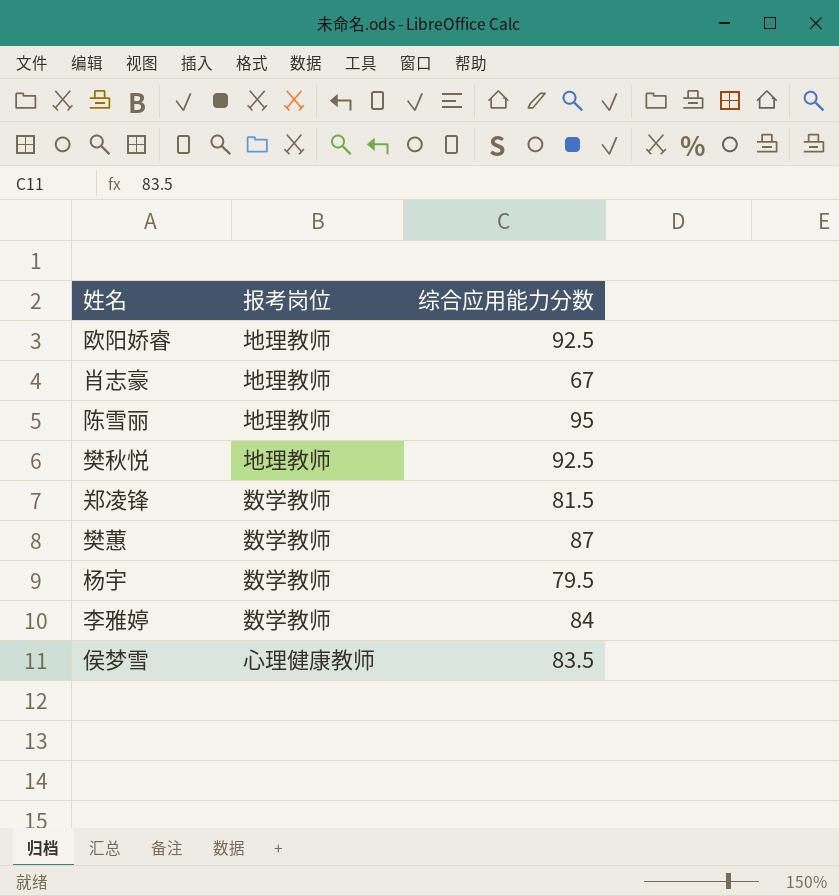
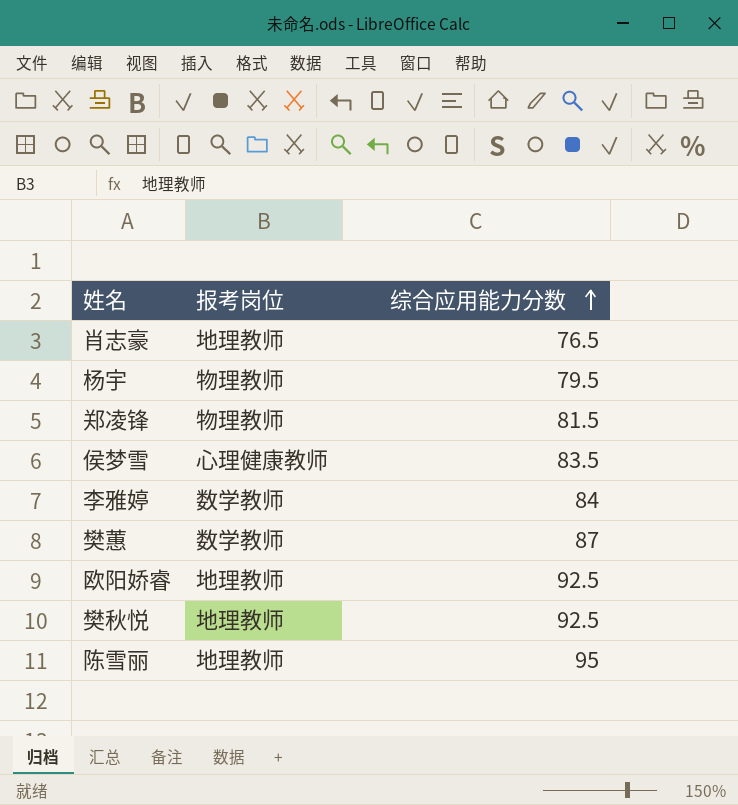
row order: none -> 综合应用能力分数 ascending
肖志豪 | 综合应用能力分数: 67 -> 76.5
杨宇 | 报考岗位: 数学教师 -> 物理教师
郑凌锋 | 报考岗位: 数学教师 -> 物理教师

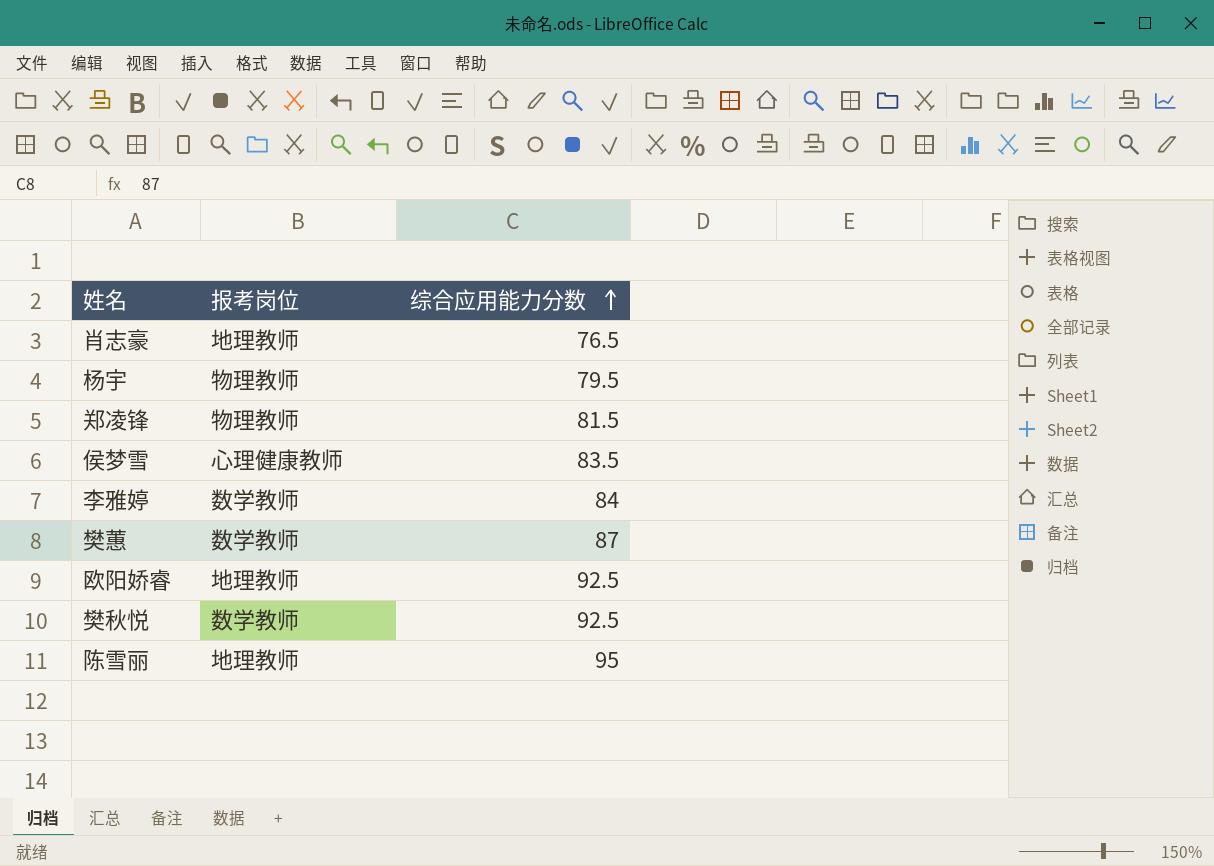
樊秋悦 | 报考岗位: 地理教师 -> 数学教师

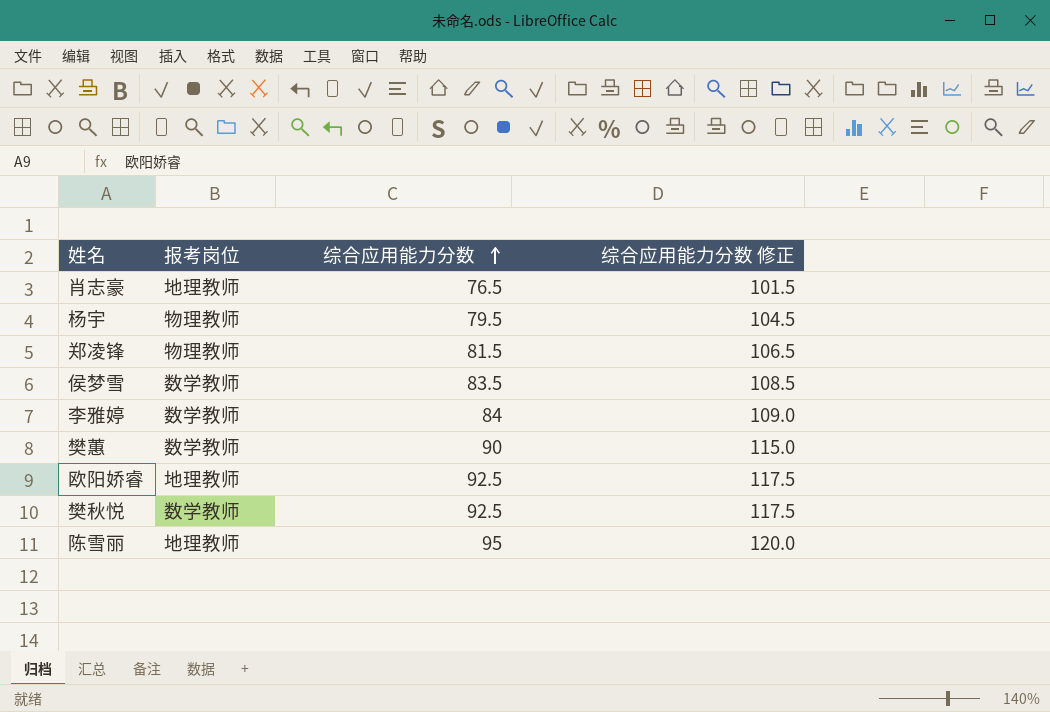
column 综合应用能力分数 修正 | formula: none -> [综合应用能力分数] + 25
侯梦雪 | 报考岗位: 心理健康教师 -> 数学教师
樊蕙 | 综合应用能力分数: 87 -> 90

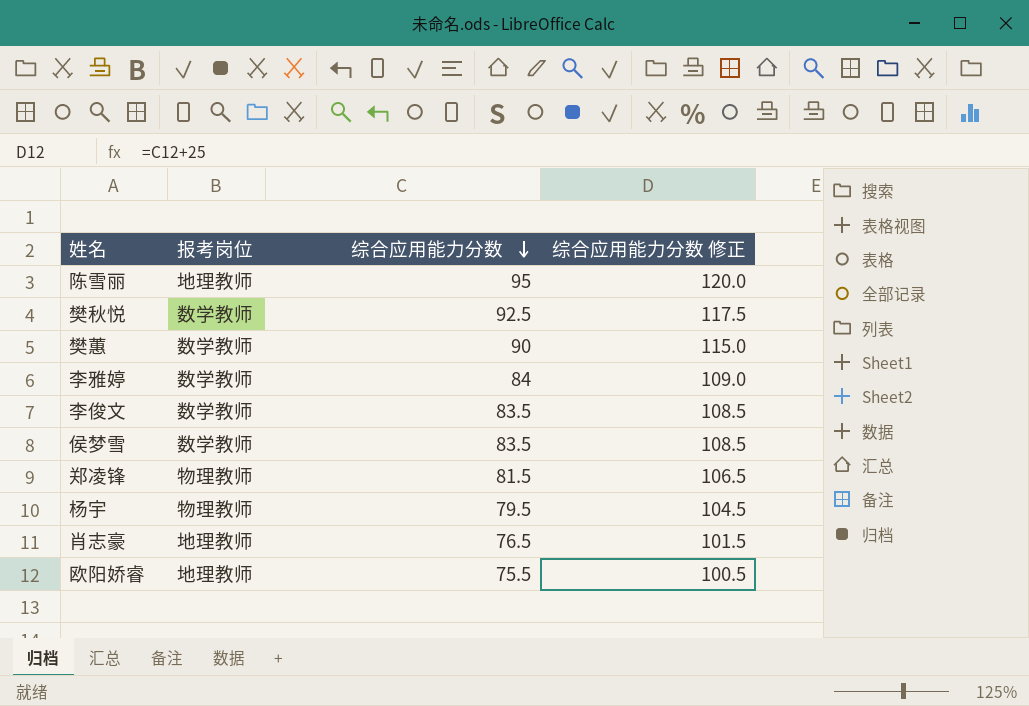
row order: 综合应用能力分数 ascending -> 综合应用能力分数 descending
row 李俊文: none -> 数学教师 | 83.5 | 108.5
欧阳娇睿 | 综合应用能力分数: 92.5 -> 75.5
欧阳娇睿 | 综合应用能力分数 修正: 117.5 -> 100.5

